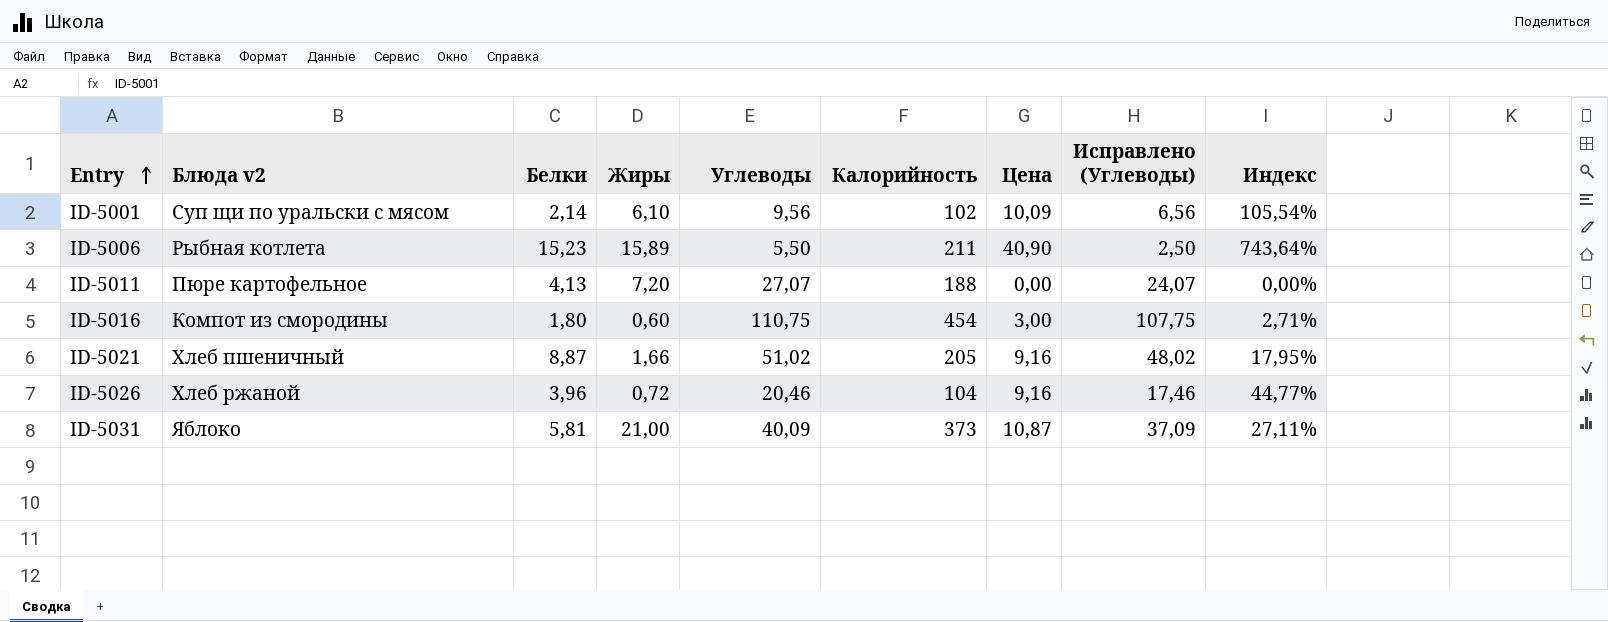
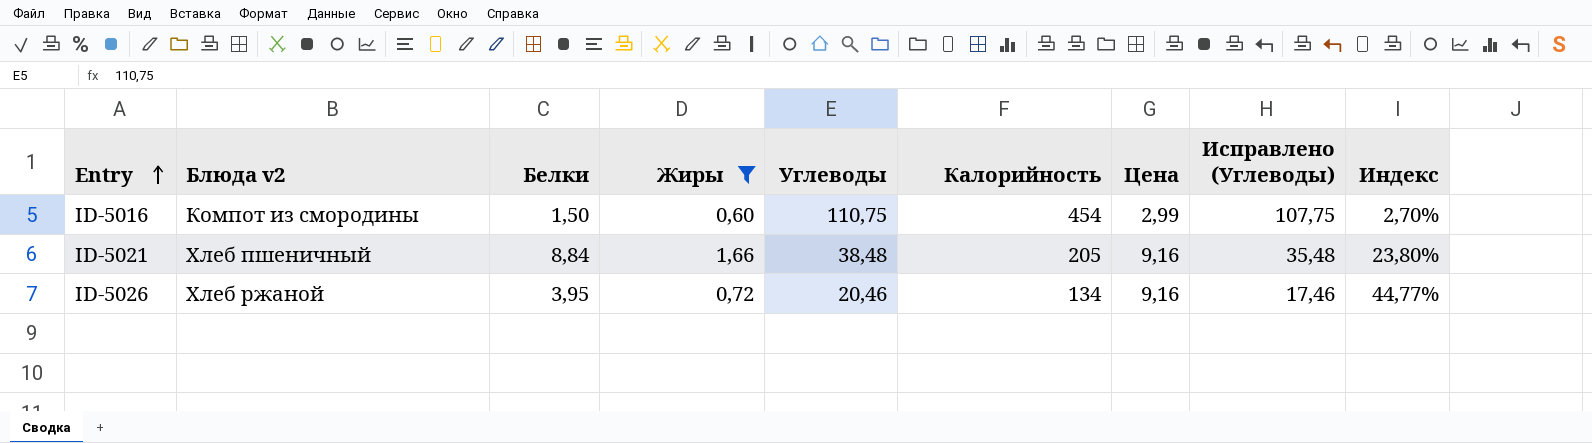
filter: none -> Жиры <= 1,66
ID-5016 | Белки: 1,80 -> 1,50
ID-5016 | Цена: 3,00 -> 2,99
ID-5016 | Индекс: 2,71% -> 2,70%
ID-5021 | Белки: 8,87 -> 8,84
ID-5021 | Углеводы: 51,02 -> 38,48
ID-5021 | Исправлено (Углеводы): 48,02 -> 35,48
ID-5021 | Индекс: 17,95% -> 23,80%
ID-5026 | Белки: 3,96 -> 3,95
ID-5026 | Калорийность: 104 -> 134

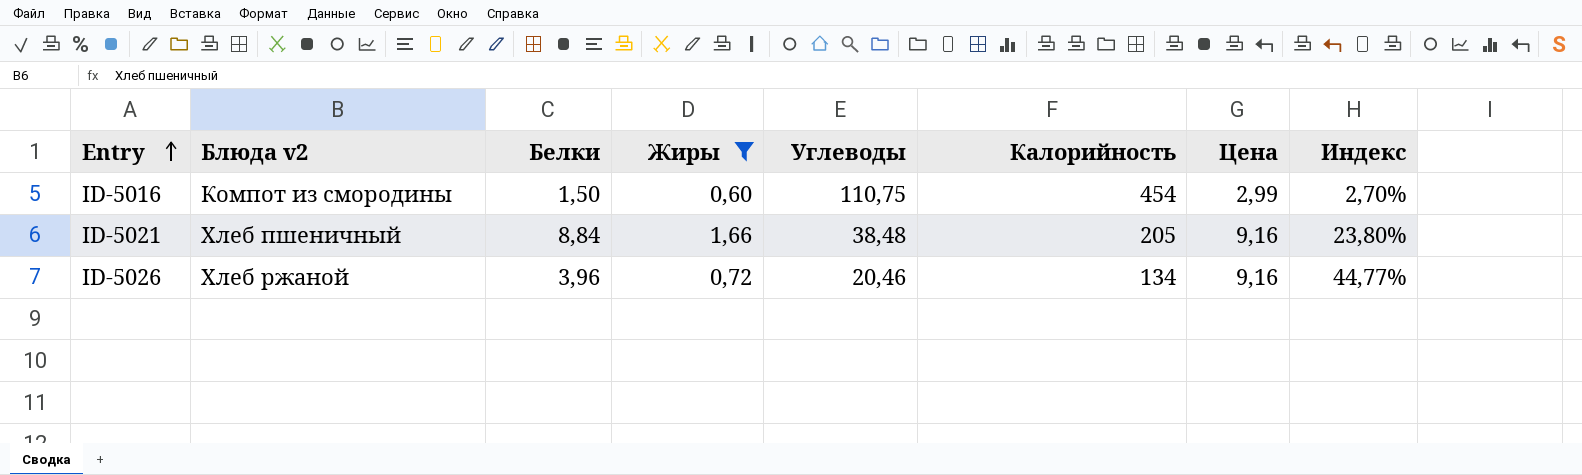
column Исправлено (Углеводы) | formula: [Углеводы] - 3 -> none
ID-5026 | Белки: 3,95 -> 3,96

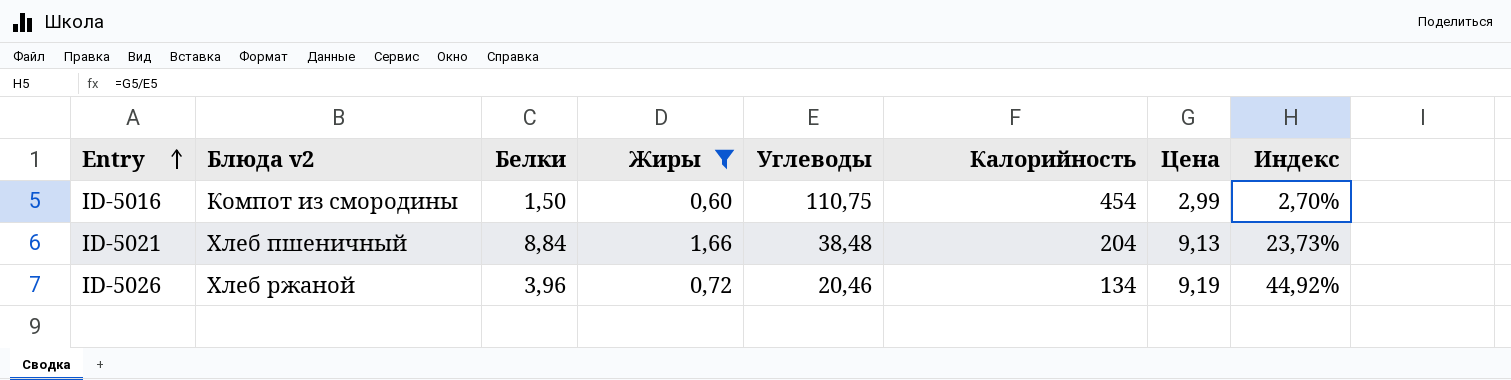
ID-5021 | Калорийность: 205 -> 204
ID-5021 | Цена: 9,16 -> 9,13
ID-5021 | Индекс: 23,80% -> 23,73%
ID-5026 | Цена: 9,16 -> 9,19
ID-5026 | Индекс: 44,77% -> 44,92%

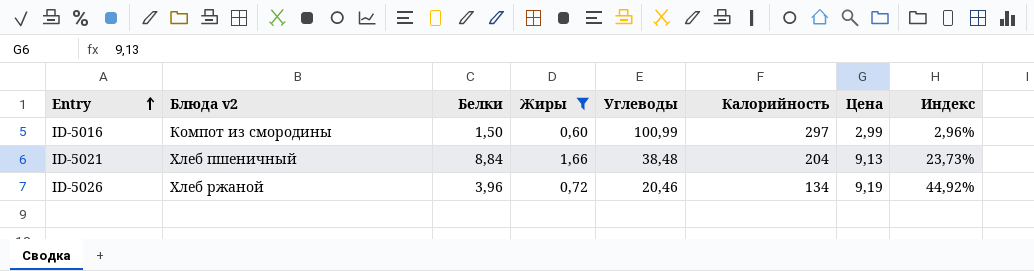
ID-5016 | Углеводы: 110,75 -> 100,99
ID-5016 | Калорийность: 454 -> 297
ID-5016 | Индекс: 2,70% -> 2,96%

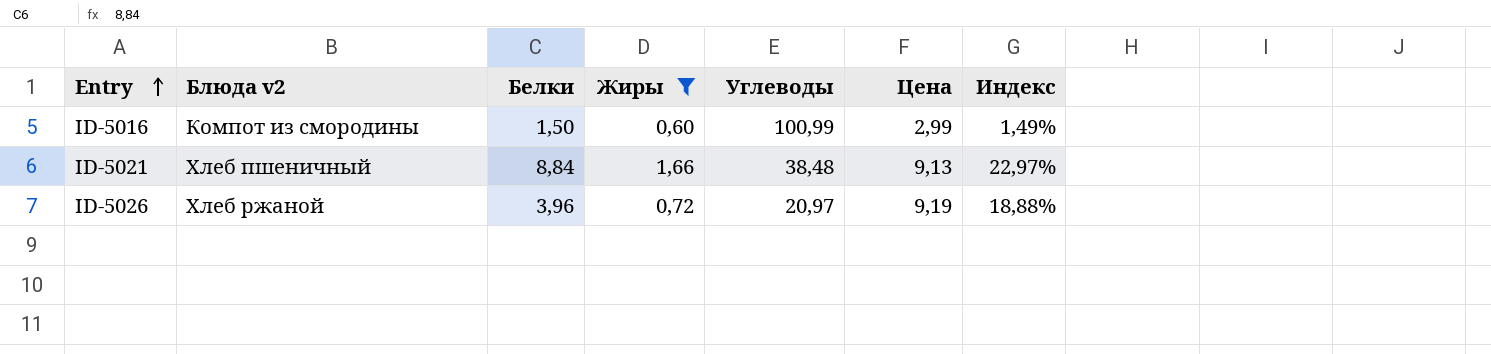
column Калорийность | position: 6 -> none
column Индекс | formula: [Цена] / [Углеводы] -> [Белки] / [Углеводы]
ID-5026 | Углеводы: 20,46 -> 20,97

